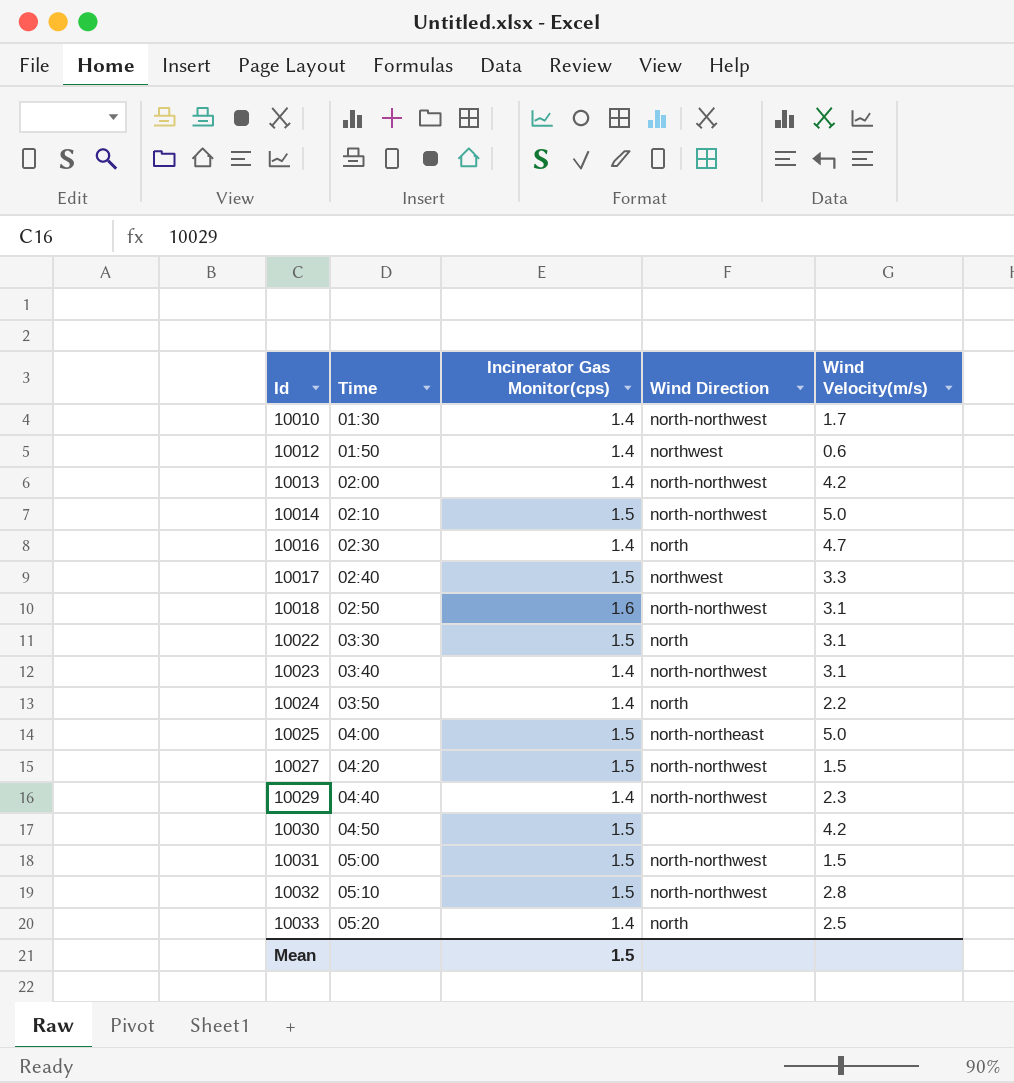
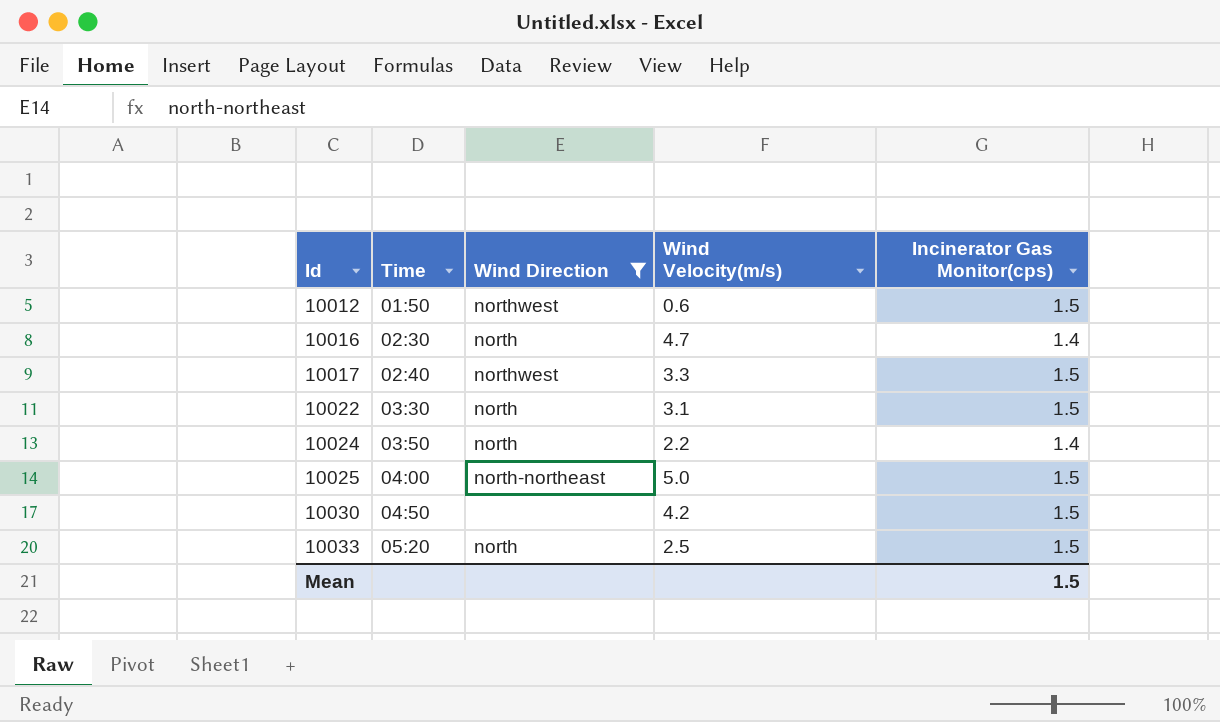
filter: none -> Wind Direction != north-northwest
column Incinerator Gas Monitor(cps) | position: 3 -> 5
10012 | Incinerator Gas Monitor(cps): 1.4 -> 1.5
10033 | Incinerator Gas Monitor(cps): 1.4 -> 1.5

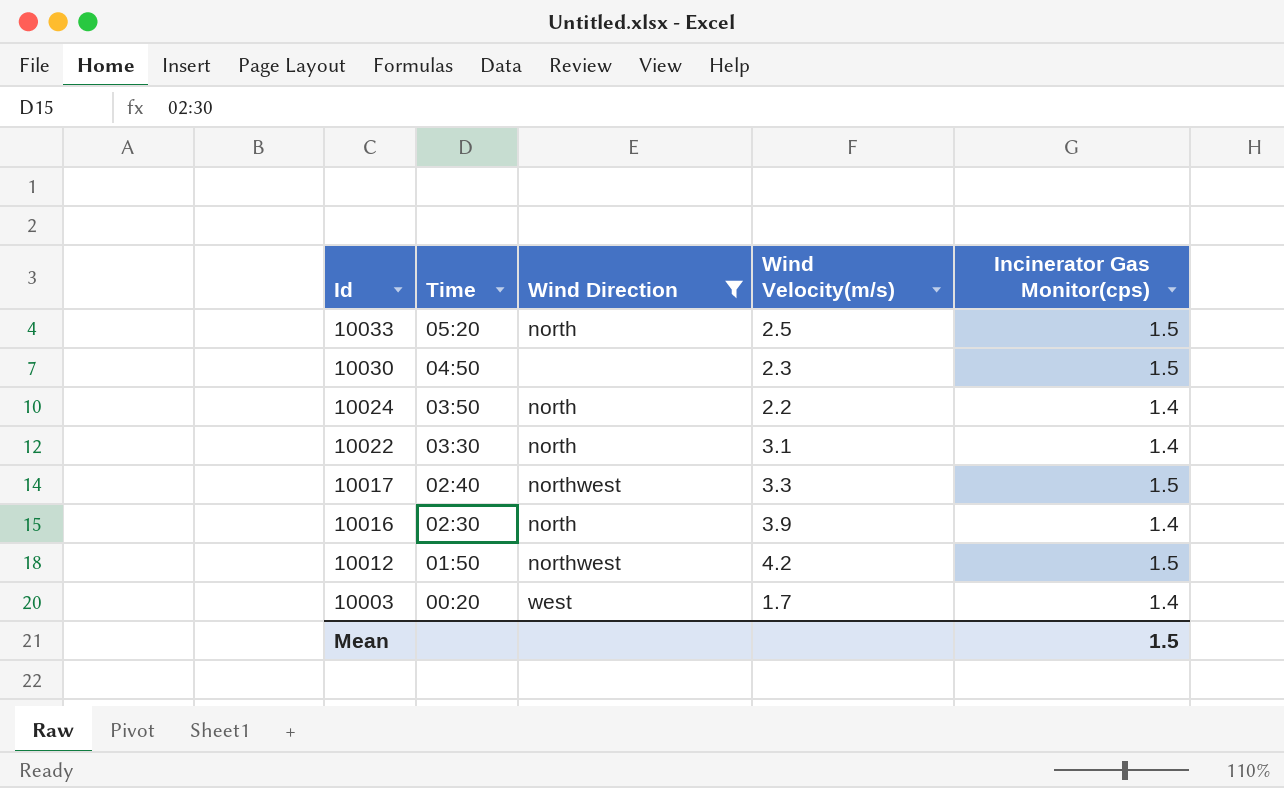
row order: Id ascending -> Id descending
row 10025: 04:00 | north-northeast | 5.0 | 1.5 -> none
10030 | Wind Velocity(m/s): 4.2 -> 2.3
10022 | Incinerator Gas Monitor(cps): 1.5 -> 1.4
10016 | Wind Velocity(m/s): 4.7 -> 3.9
10012 | Wind Velocity(m/s): 0.6 -> 4.2
row 10003: none -> 00:20 | west | 1.7 | 1.4

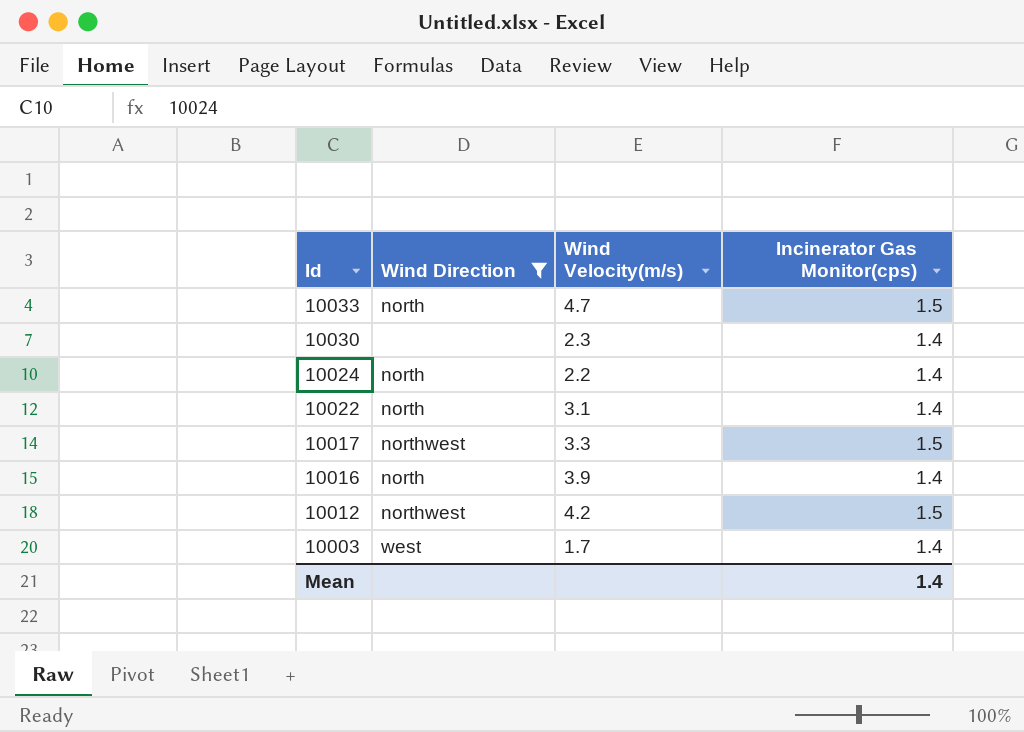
column Time | position: 2 -> none
10033 | Wind Velocity(m/s): 2.5 -> 4.7
10030 | Incinerator Gas Monitor(cps): 1.5 -> 1.4
Mean | Incinerator Gas Monitor(cps): 1.5 -> 1.4

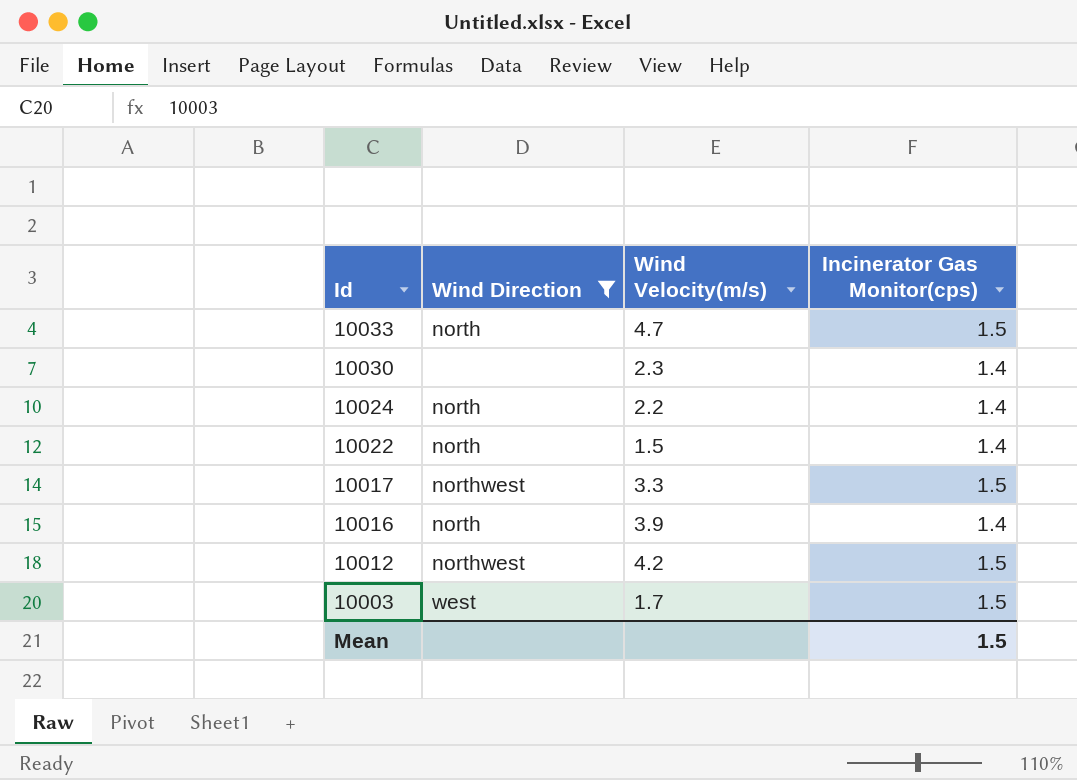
10022 | Wind Velocity(m/s): 3.1 -> 1.5
10003 | Incinerator Gas Monitor(cps): 1.4 -> 1.5
Mean | Incinerator Gas Monitor(cps): 1.4 -> 1.5

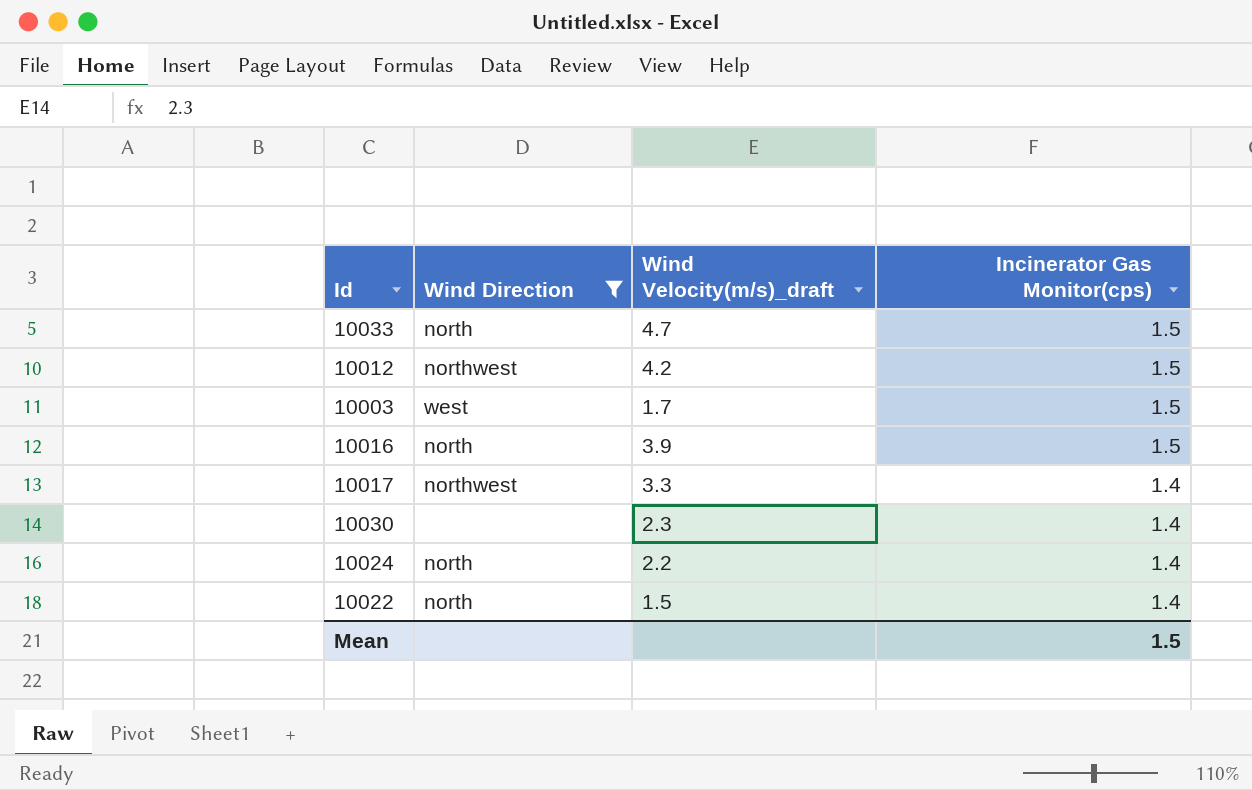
row order: Id descending -> Incinerator Gas Monitor(cps) descending
column name: Wind Velocity(m/s) -> Wind Velocity(m/s)_draft
10016 | Incinerator Gas Monitor(cps): 1.4 -> 1.5
10017 | Incinerator Gas Monitor(cps): 1.5 -> 1.4

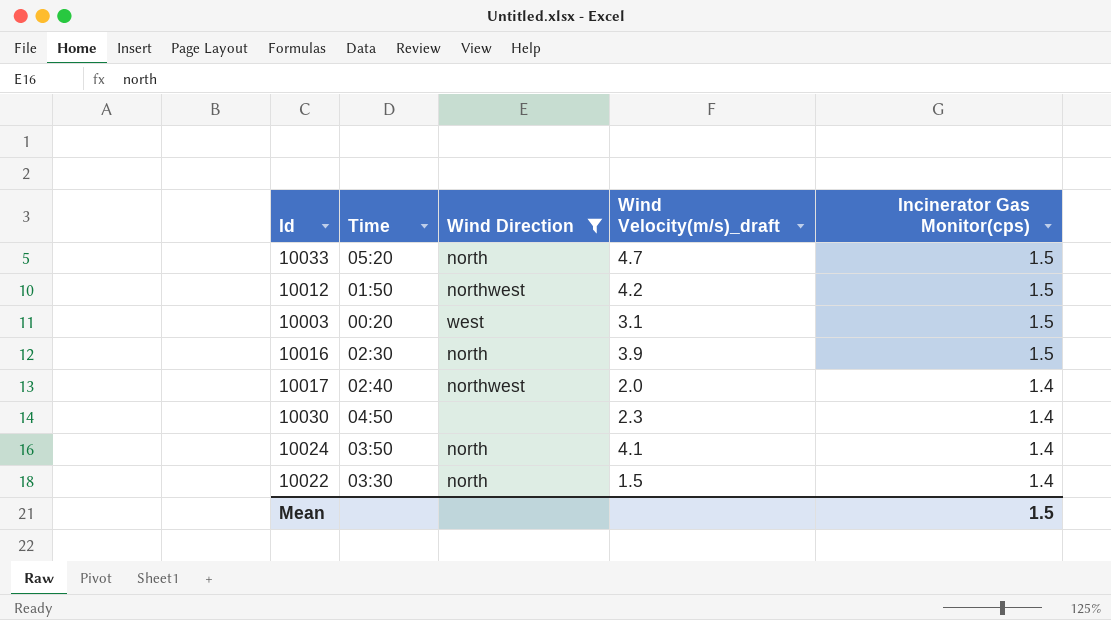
column Time | position: none -> 2
10003 | Wind Velocity(m/s)_draft: 1.7 -> 3.1
10017 | Wind Velocity(m/s)_draft: 3.3 -> 2.0
10024 | Wind Velocity(m/s)_draft: 2.2 -> 4.1

